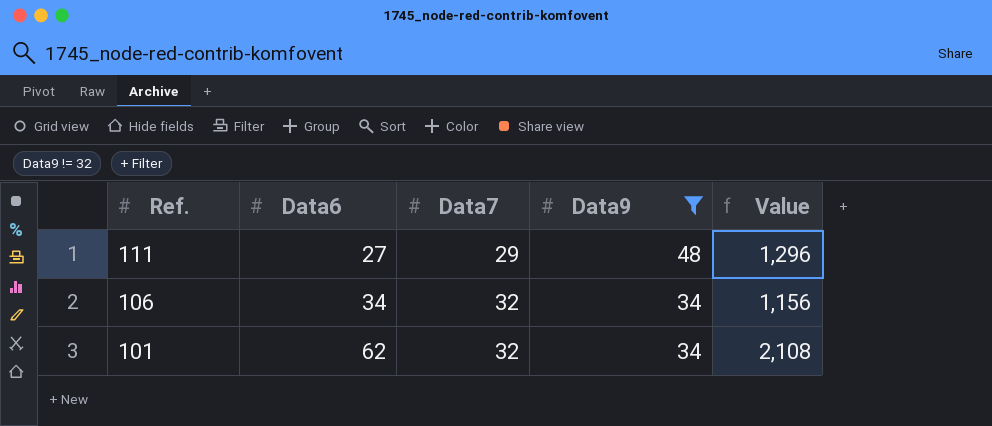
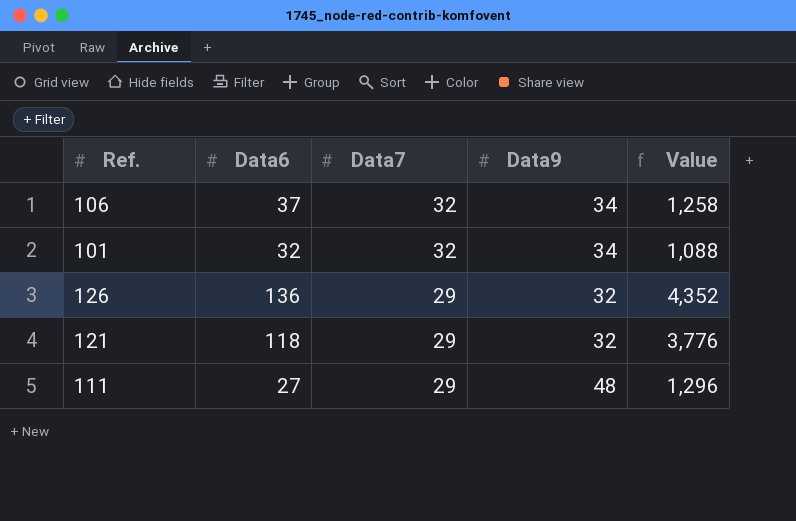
filter: Data9 != 32 -> none
row order: Ref. descending -> Data7 descending
106 | Data6: 34 -> 37
106 | Value: 1,156 -> 1,258
101 | Data6: 62 -> 32
101 | Value: 2,108 -> 1,088

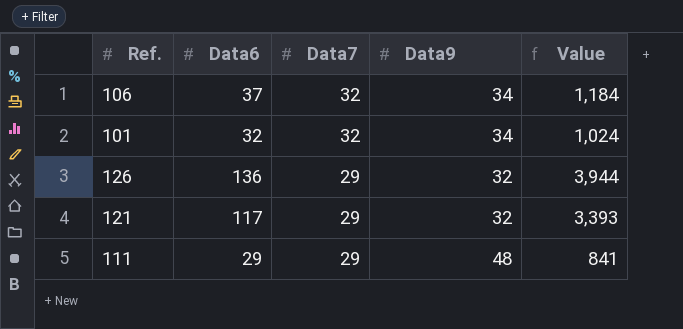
column Value | formula: [Data6] * [Data9] -> [Data6] * [Data7]
121 | Data6: 118 -> 117
111 | Data6: 27 -> 29

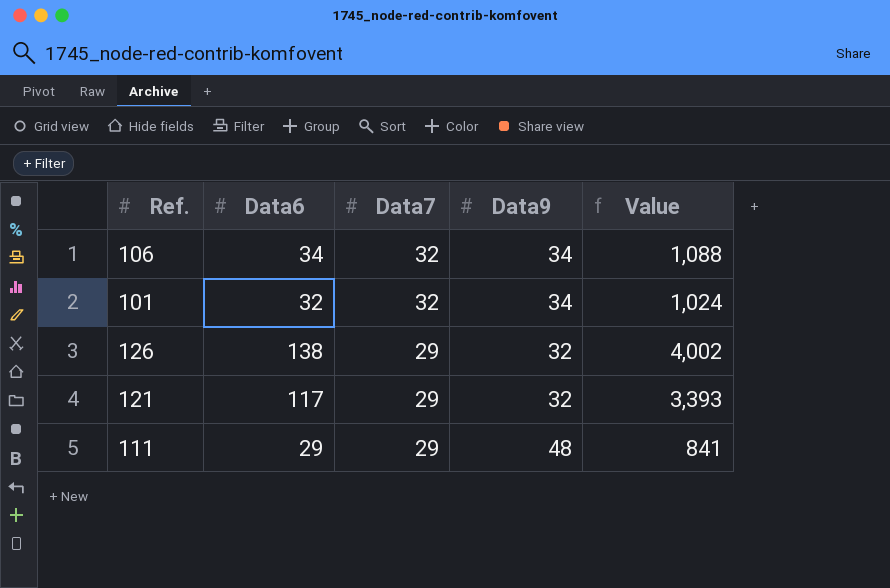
106 | Data6: 37 -> 34
106 | Value: 1,184 -> 1,088
126 | Data6: 136 -> 138
126 | Value: 3,944 -> 4,002

